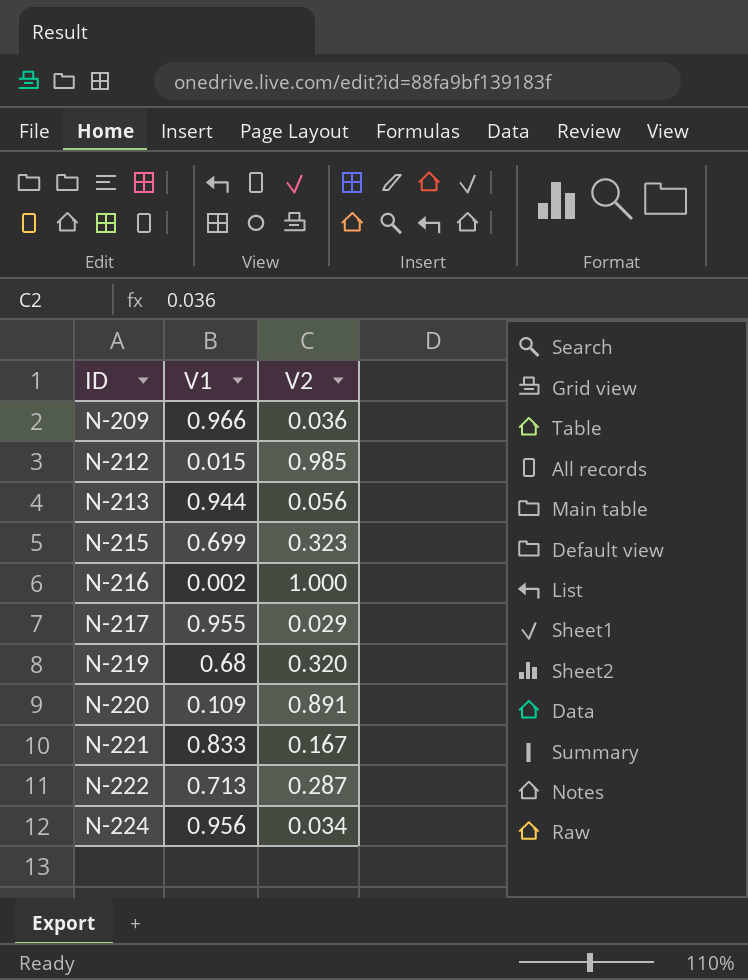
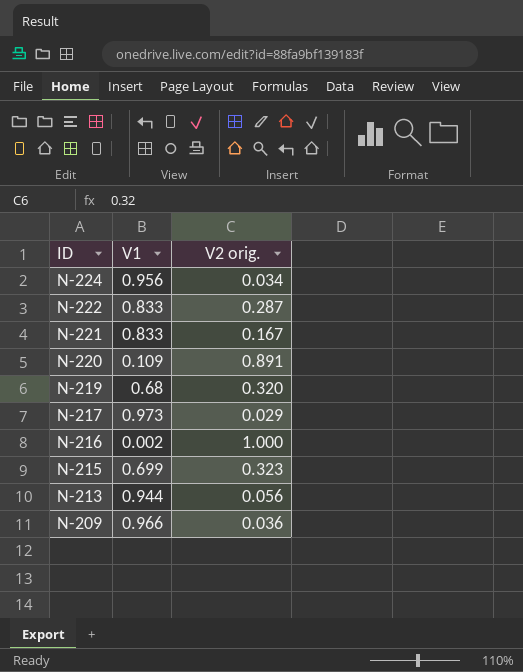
row order: ID ascending -> ID descending
column name: V2 -> V2 orig.
row N-212: 0.015 | 0.985 -> none
N-222 | V1: 0.713 -> 0.833
N-217 | V1: 0.955 -> 0.973

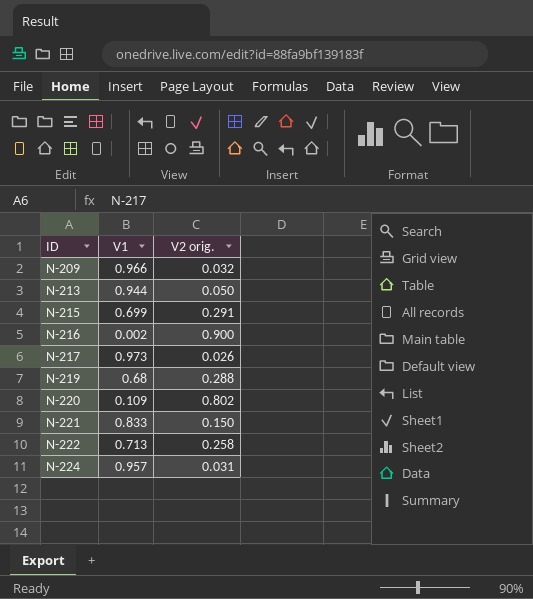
row order: ID descending -> ID ascending
N-209 | V2 orig.: 0.036 -> 0.032
N-213 | V2 orig.: 0.056 -> 0.050
N-215 | V2 orig.: 0.323 -> 0.291
N-216 | V2 orig.: 1.000 -> 0.900
N-217 | V2 orig.: 0.029 -> 0.026
N-219 | V2 orig.: 0.320 -> 0.288
N-220 | V2 orig.: 0.891 -> 0.802
N-221 | V2 orig.: 0.167 -> 0.150
N-222 | V1: 0.833 -> 0.713
N-222 | V2 orig.: 0.287 -> 0.258
N-224 | V1: 0.956 -> 0.957
N-224 | V2 orig.: 0.034 -> 0.031

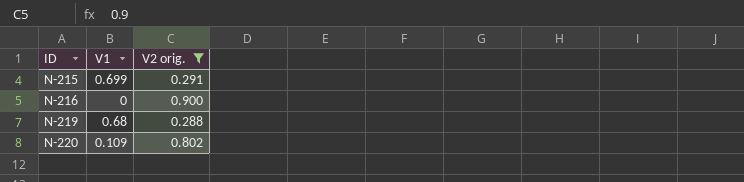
filter: none -> V2 orig. >= 0.288
N-216 | V1: 0.002 -> 0

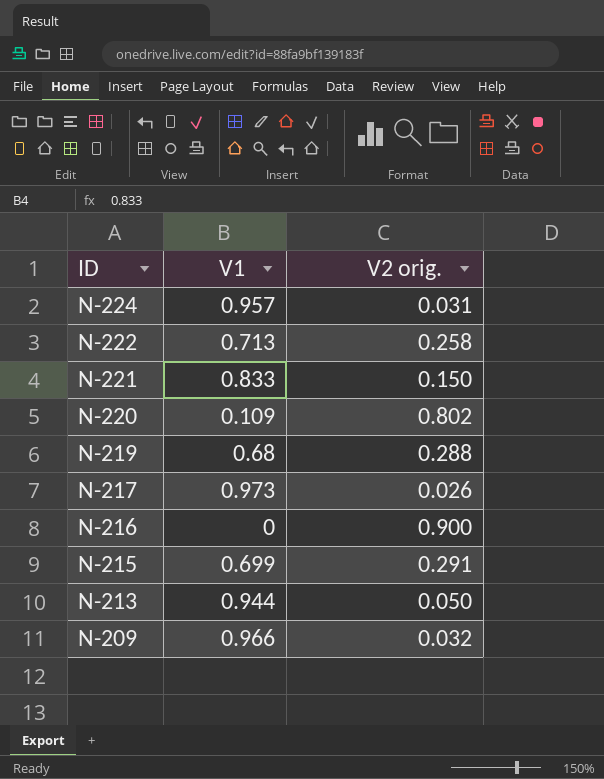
filter: V2 orig. >= 0.288 -> none
row order: ID ascending -> ID descending

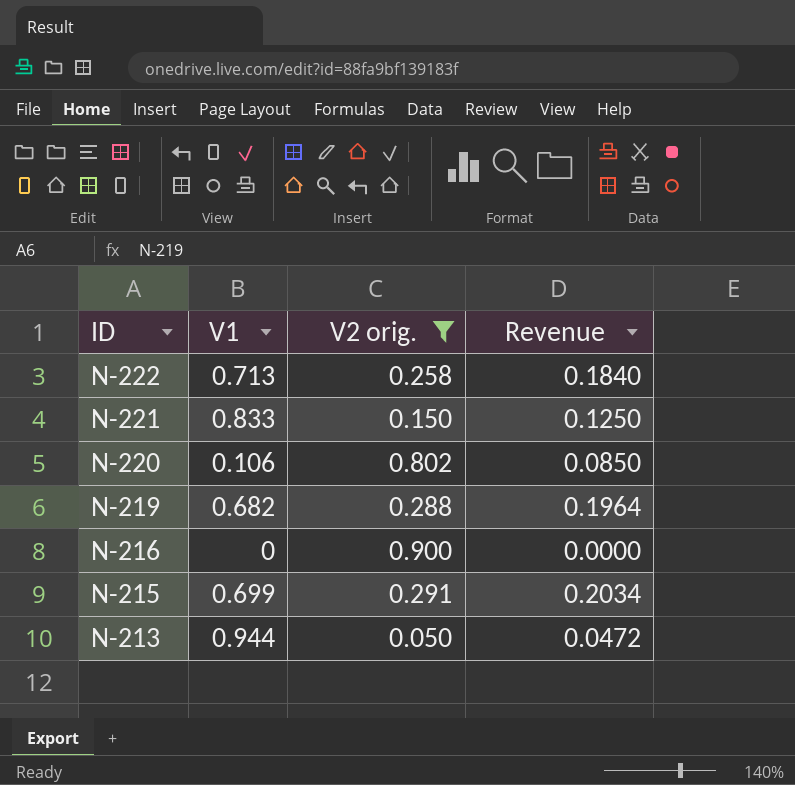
filter: none -> V2 orig. >= 0.050
column Revenue | formula: none -> [V1] * [V2 orig.]
N-220 | V1: 0.109 -> 0.106
N-219 | V1: 0.68 -> 0.682

